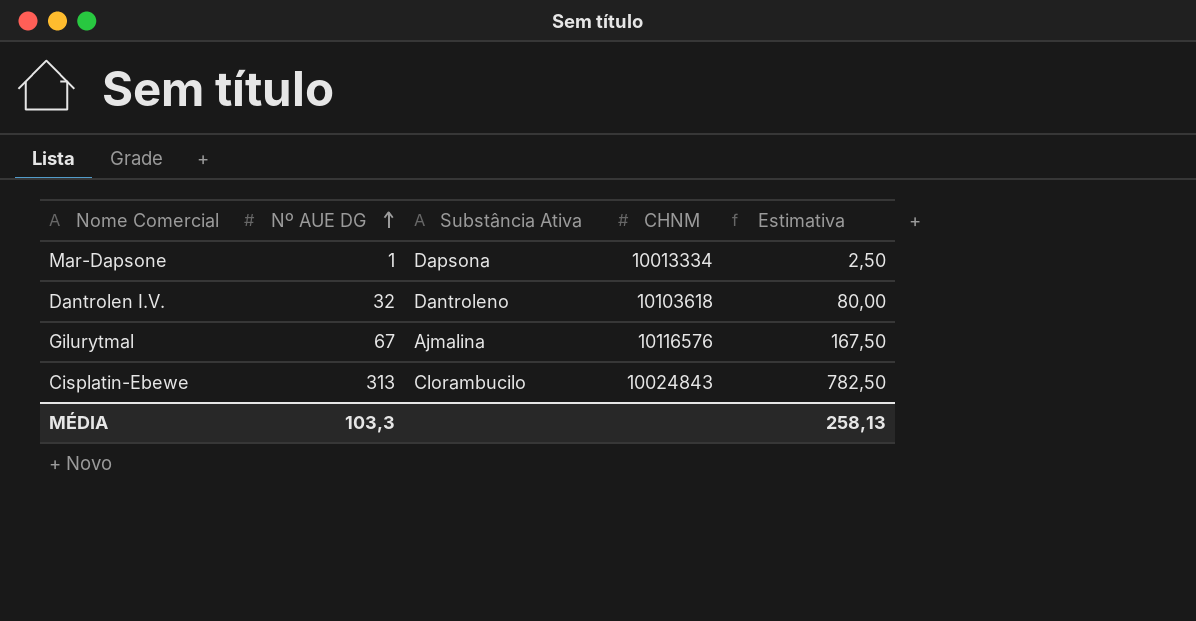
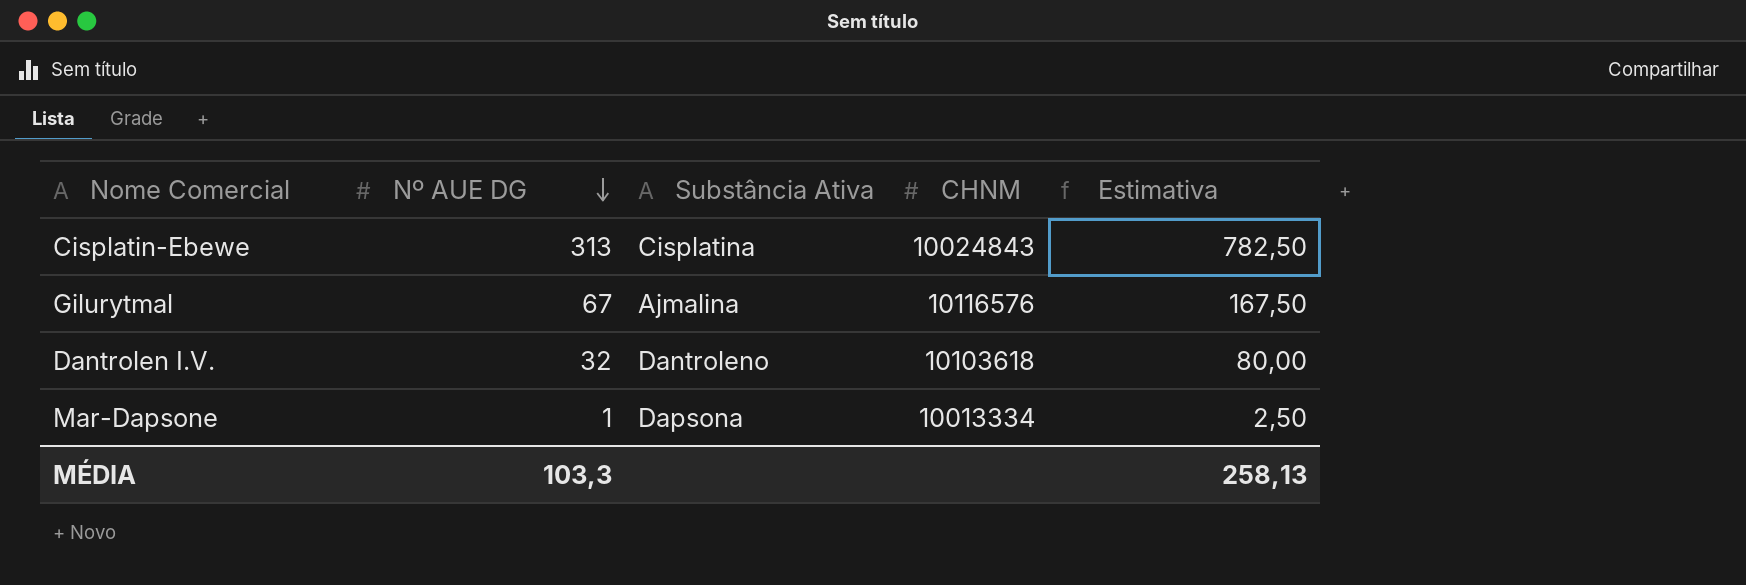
row order: Nº AUE DG ascending -> Nº AUE DG descending
Cisplatin-Ebewe | Substância Ativa: Clorambucilo -> Cisplatina

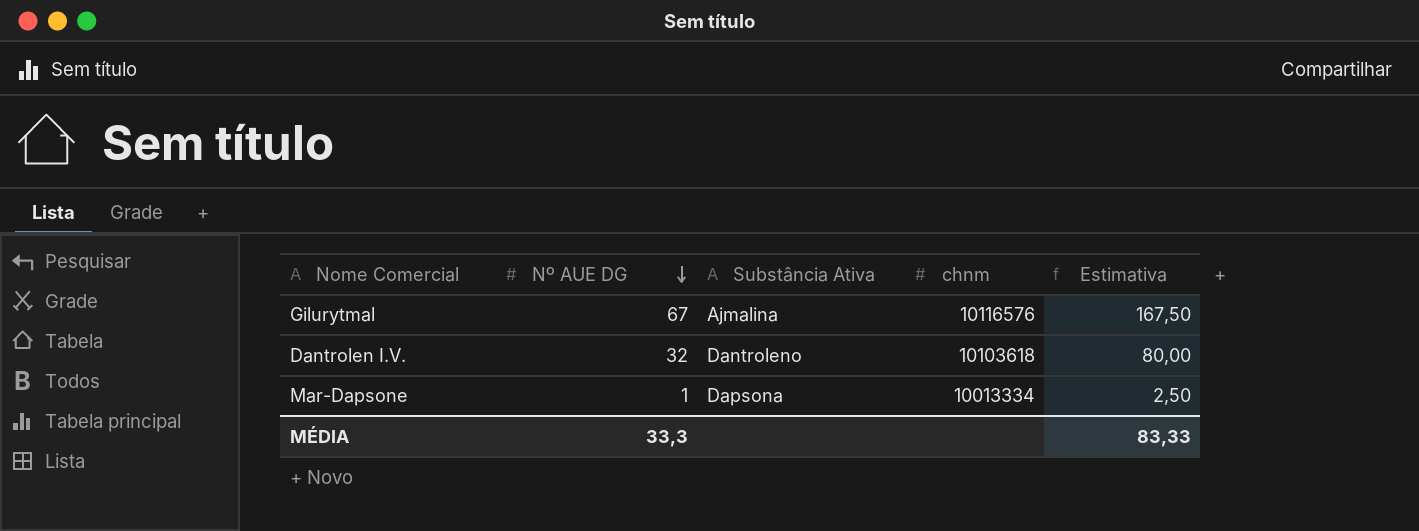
column name: CHNM -> chnm
row Cisplatin-Ebewe: 313 | Cisplatina | 10024843 | 782,50 -> none
MÉDIA | Nº AUE DG: 103,3 -> 33,3
MÉDIA | Estimativa: 258,13 -> 83,33

